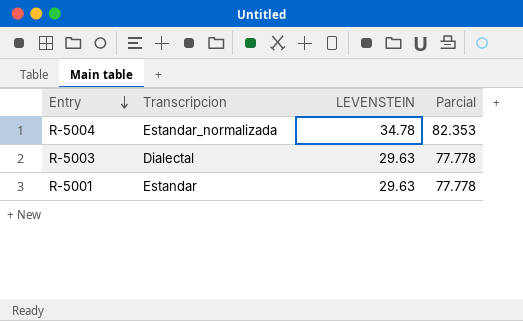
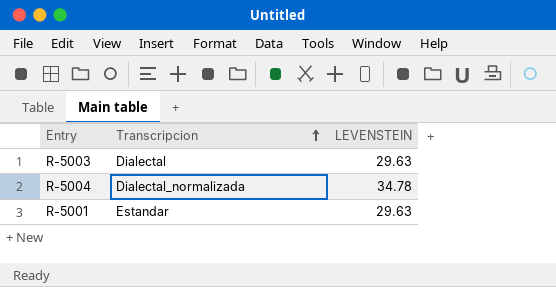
row order: Entry descending -> Transcripcion ascending
column Parcial | position: 4 -> none
R-5004 | Transcripcion: Estandar_normalizada -> Dialectal_normalizada

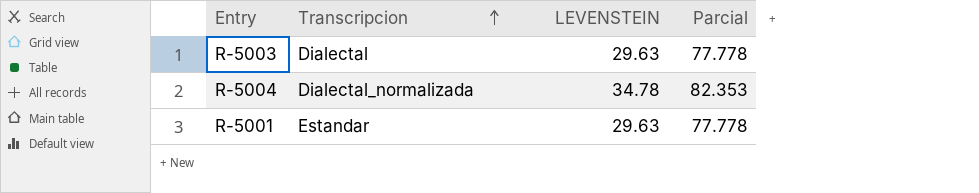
column Parcial | position: none -> 4

